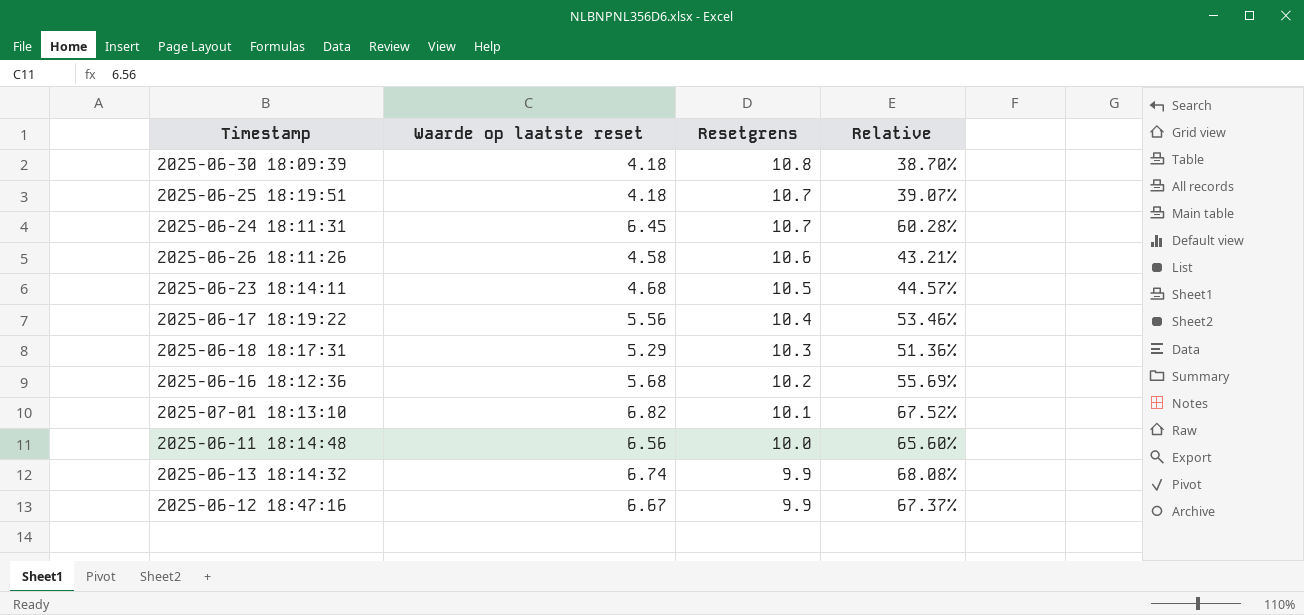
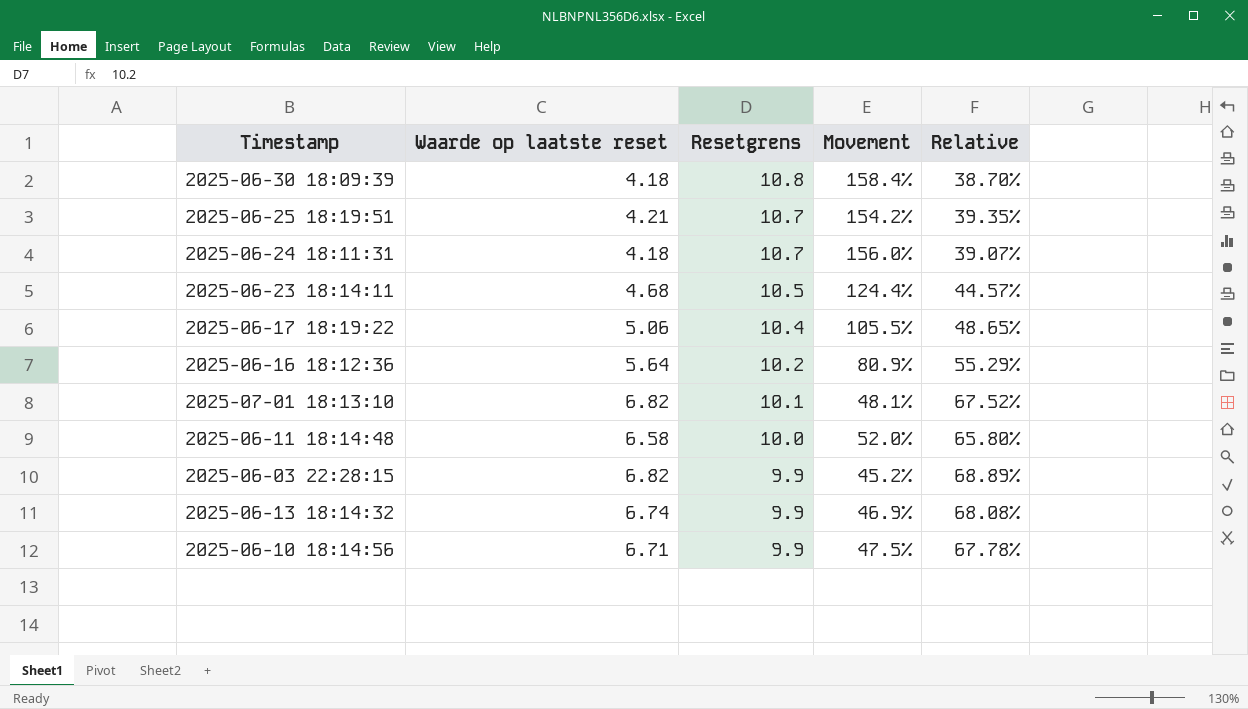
column Movement | formula: none -> ([Resetgrens] - [Waarde op laatste reset]) / [Waarde op laatste reset]
row 2025-06-26 18:11:26: 4.58 | 10.6 | 43.21% -> none
row 2025-06-18 18:17:31: 5.29 | 10.3 | 51.36% -> none
row 2025-06-12 18:47:16: 6.67 | 9.9 | 67.37% -> none
2025-06-25 18:19:51 | Waarde op laatste reset: 4.18 -> 4.21
2025-06-25 18:19:51 | Relative: 39.07% -> 39.35%
2025-06-24 18:11:31 | Waarde op laatste reset: 6.45 -> 4.18
2025-06-24 18:11:31 | Relative: 60.28% -> 39.07%
2025-06-17 18:19:22 | Waarde op laatste reset: 5.56 -> 5.06
2025-06-17 18:19:22 | Relative: 53.46% -> 48.65%
2025-06-16 18:12:36 | Waarde op laatste reset: 5.68 -> 5.64
2025-06-16 18:12:36 | Relative: 55.69% -> 55.29%
2025-06-11 18:14:48 | Waarde op laatste reset: 6.56 -> 6.58
2025-06-11 18:14:48 | Relative: 65.60% -> 65.80%
row 2025-06-03 22:28:15: none -> 6.82 | 9.9 | 45.2% | 68.89%
row 2025-06-10 18:14:56: none -> 6.71 | 9.9 | 47.5% | 67.78%

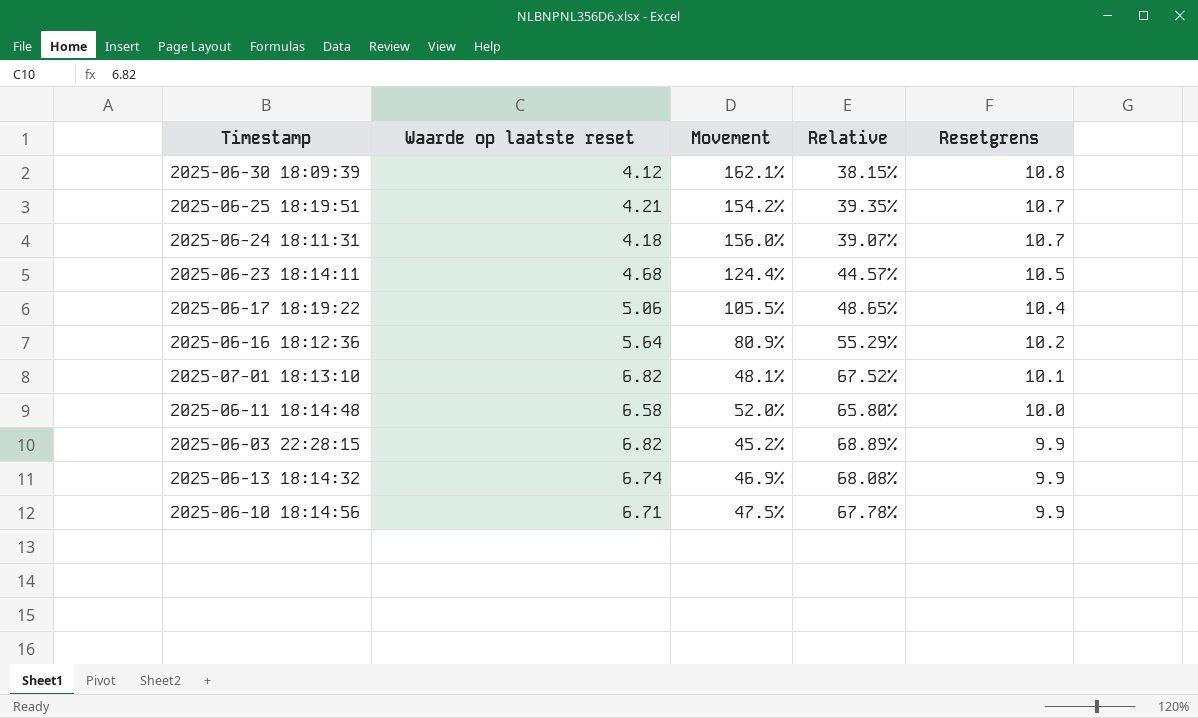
column Resetgrens | position: 3 -> 5
2025-06-30 18:09:39 | Waarde op laatste reset: 4.18 -> 4.12
2025-06-30 18:09:39 | Movement: 158.4% -> 162.1%
2025-06-30 18:09:39 | Relative: 38.70% -> 38.15%

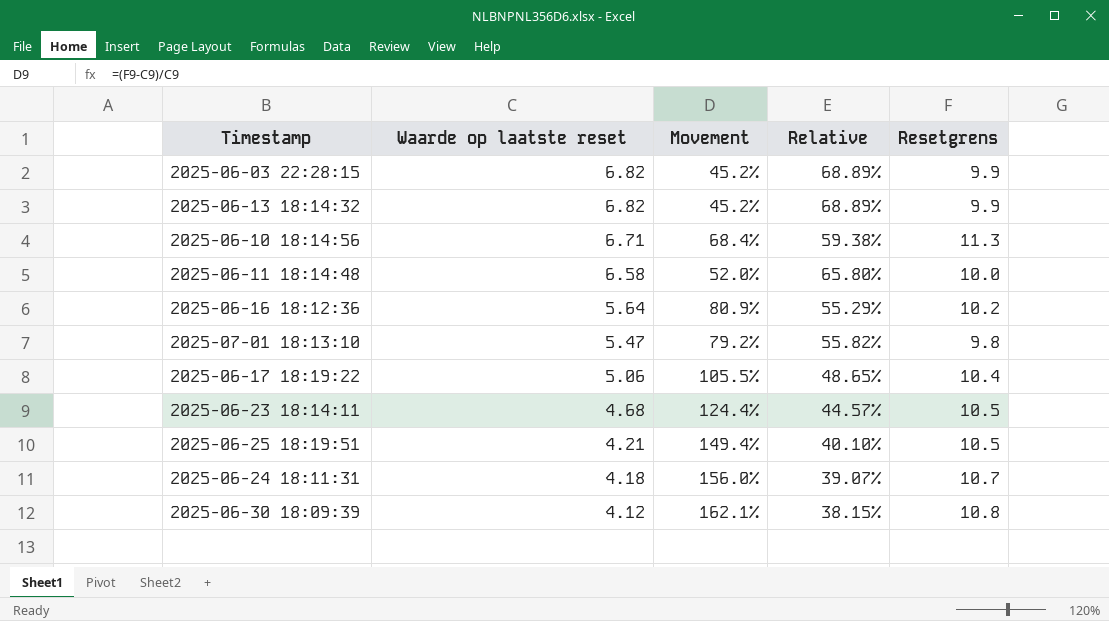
row order: Resetgrens descending -> Waarde op laatste reset descending
2025-06-13 18:14:32 | Waarde op laatste reset: 6.74 -> 6.82
2025-06-13 18:14:32 | Movement: 46.9% -> 45.2%
2025-06-13 18:14:32 | Relative: 68.08% -> 68.89%
2025-06-10 18:14:56 | Movement: 47.5% -> 68.4%
2025-06-10 18:14:56 | Relative: 67.78% -> 59.38%
2025-06-10 18:14:56 | Resetgrens: 9.9 -> 11.3
2025-07-01 18:13:10 | Waarde op laatste reset: 6.82 -> 5.47
2025-07-01 18:13:10 | Movement: 48.1% -> 79.2%
2025-07-01 18:13:10 | Relative: 67.52% -> 55.82%
2025-07-01 18:13:10 | Resetgrens: 10.1 -> 9.8
2025-06-25 18:19:51 | Movement: 154.2% -> 149.4%
2025-06-25 18:19:51 | Relative: 39.35% -> 40.10%
2025-06-25 18:19:51 | Resetgrens: 10.7 -> 10.5

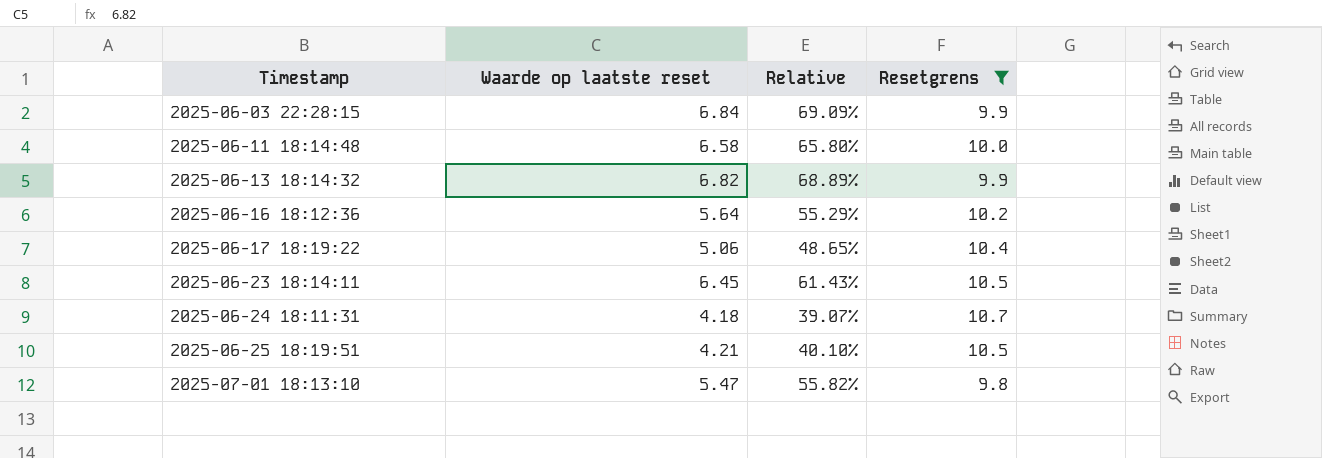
filter: none -> Resetgrens <= 10.7
row order: Waarde op laatste reset descending -> Timestamp ascending
column Movement | formula: ([Resetgrens] - [Waarde op laatste reset]) / [Waarde op laatste reset] -> none
2025-06-03 22:28:15 | Waarde op laatste reset: 6.82 -> 6.84
2025-06-03 22:28:15 | Relative: 68.89% -> 69.09%
2025-06-23 18:14:11 | Waarde op laatste reset: 4.68 -> 6.45
2025-06-23 18:14:11 | Relative: 44.57% -> 61.43%

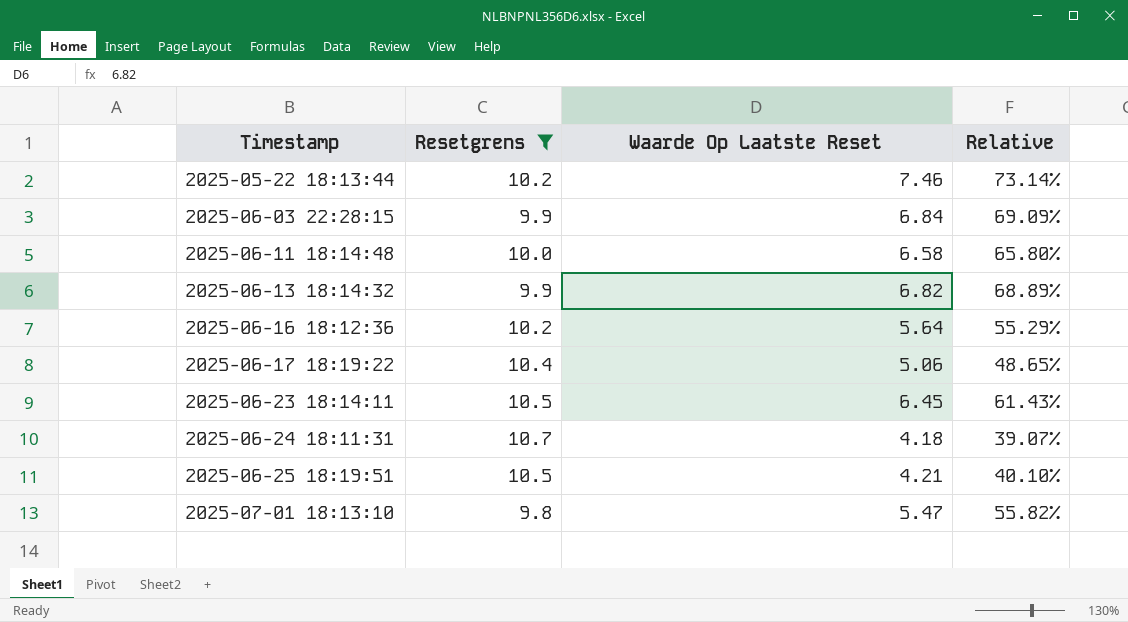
column Resetgrens | position: 4 -> 2
column name: Waarde op laatste reset -> Waarde Op Laatste Reset
row 2025-05-22 18:13:44: none -> 10.2 | 7.46 | 73.14%

